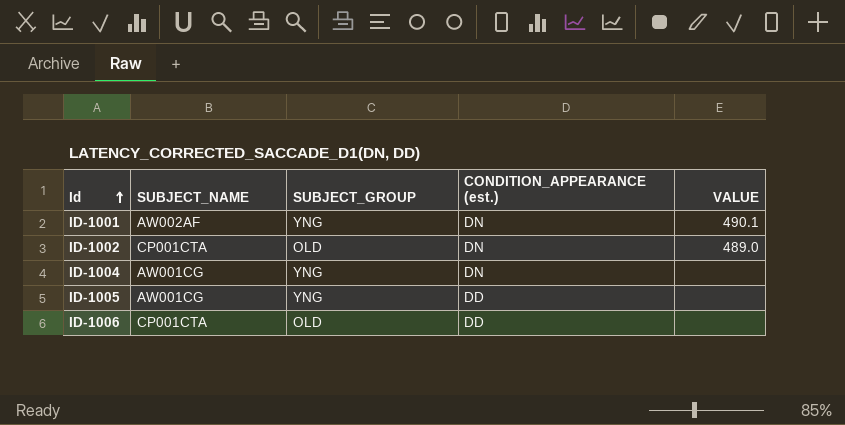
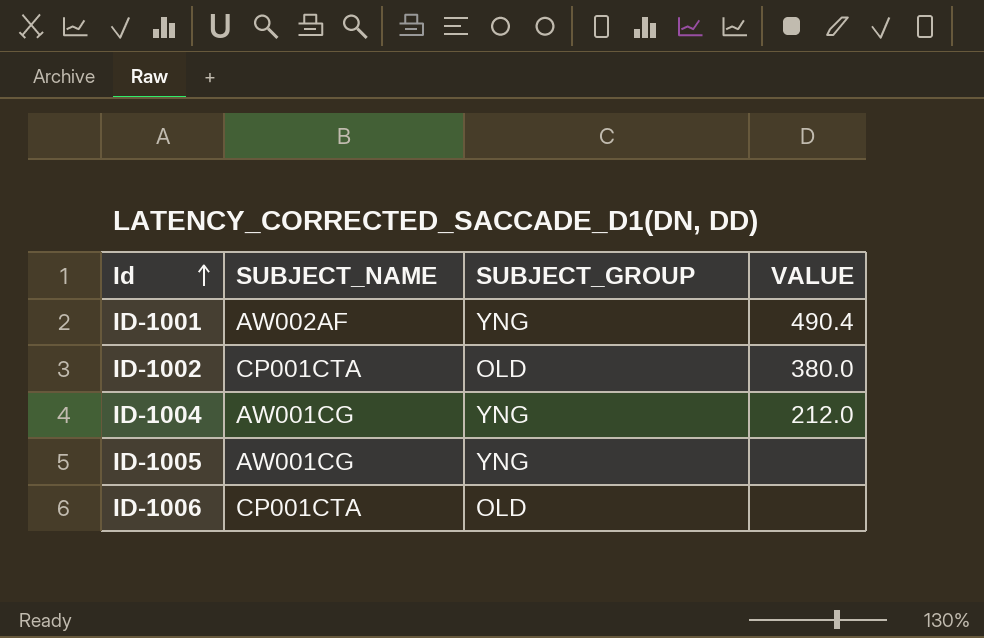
column CONDITION_APPEARANCE (est.) | position: 4 -> none
ID-1001 | VALUE: 490.1 -> 490.4
ID-1002 | VALUE: 489.0 -> 380.0
ID-1004 | VALUE: none -> 212.0

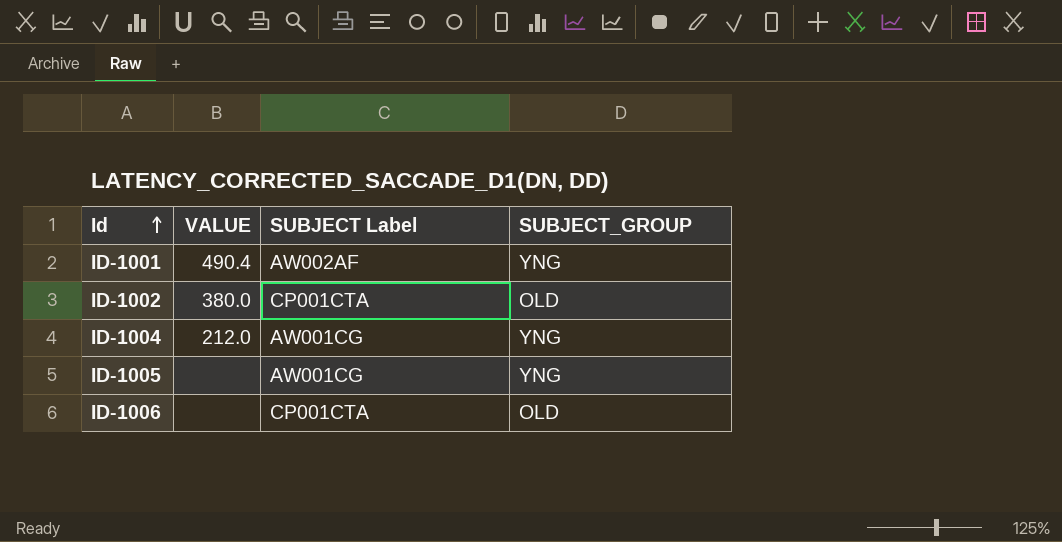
column VALUE | position: 4 -> 2
column name: SUBJECT_NAME -> SUBJECT Label

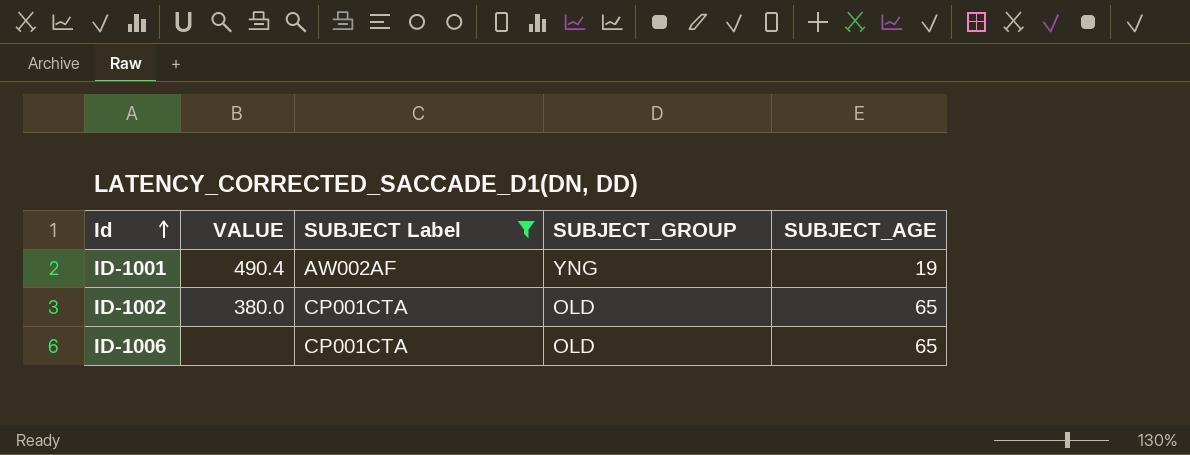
filter: none -> SUBJECT Label != AW001CG
column SUBJECT_AGE | position: none -> 5

